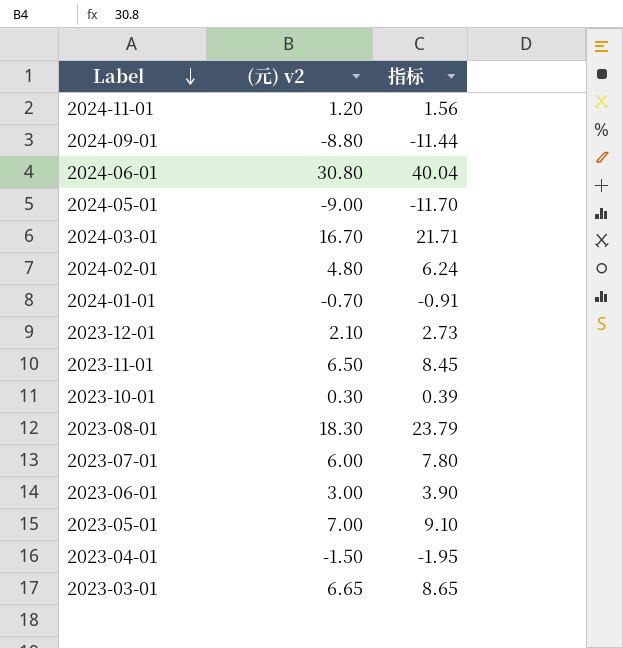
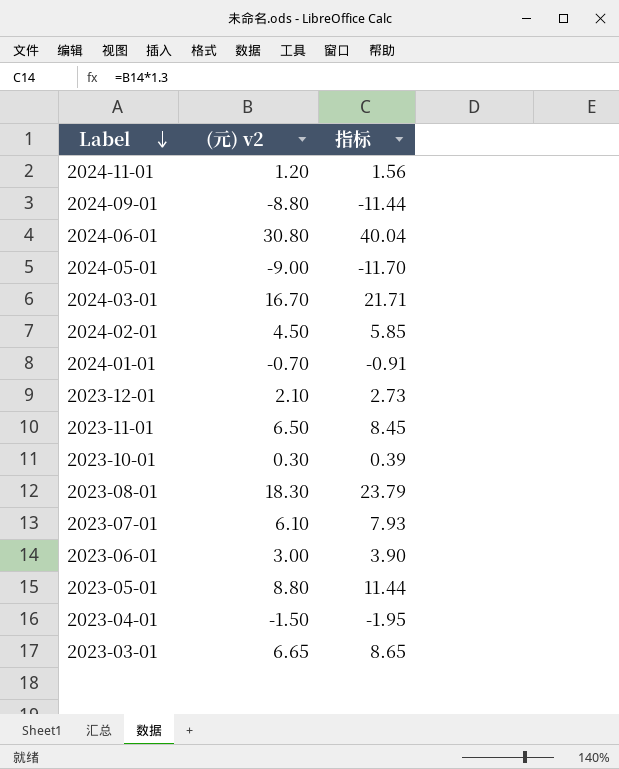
2024-02-01 | (元) v2: 4.80 -> 4.50
2024-02-01 | 指标: 6.24 -> 5.85
2023-07-01 | (元) v2: 6.00 -> 6.10
2023-07-01 | 指标: 7.80 -> 7.93
2023-05-01 | (元) v2: 7.00 -> 8.80
2023-05-01 | 指标: 9.10 -> 11.44

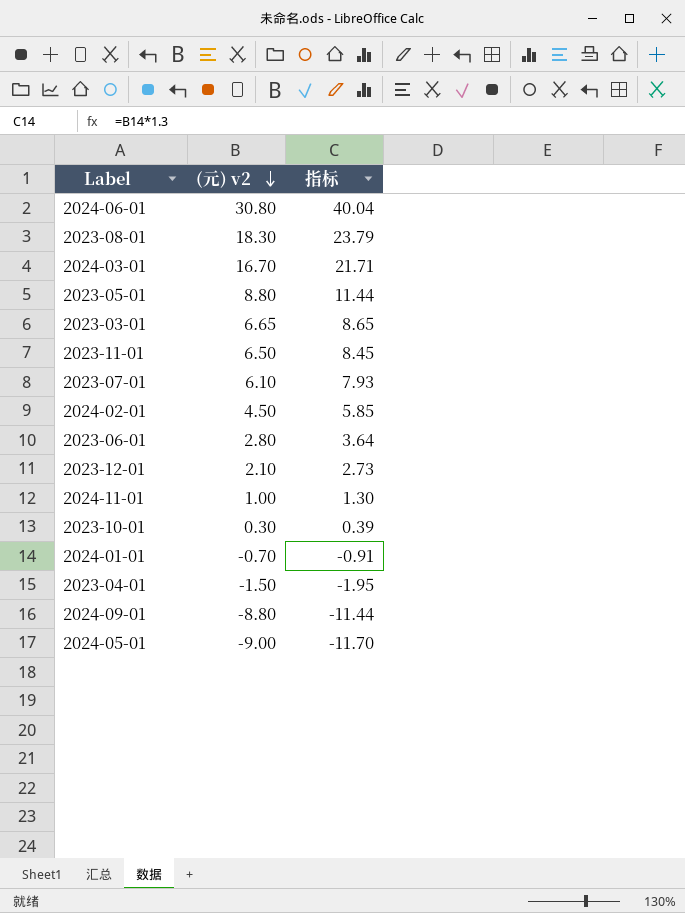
row order: Label descending -> (元) v2 descending
2023-06-01 | (元) v2: 3.00 -> 2.80
2023-06-01 | 指标: 3.90 -> 3.64
2024-11-01 | (元) v2: 1.20 -> 1.00
2024-11-01 | 指标: 1.56 -> 1.30

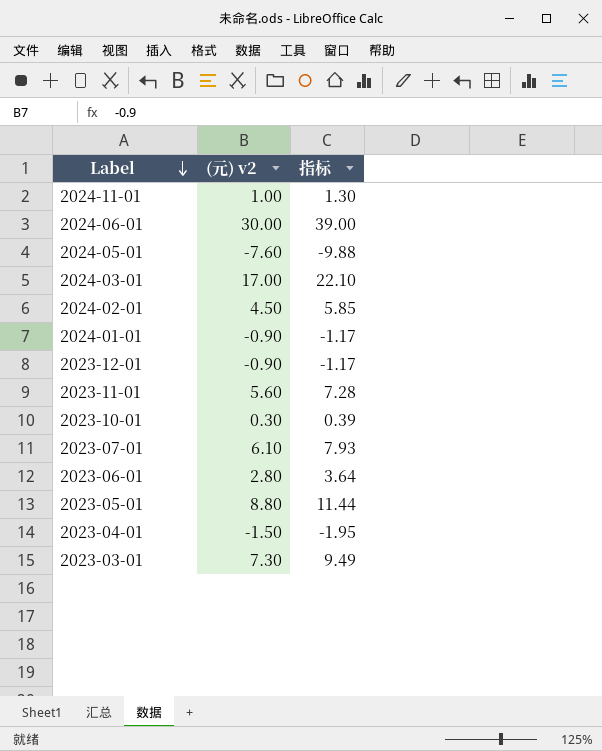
row order: (元) v2 descending -> Label descending
row 2023-08-01: 18.30 | 23.79 -> none
row 2024-09-01: -8.80 | -11.44 -> none
2024-06-01 | (元) v2: 30.80 -> 30.00
2024-06-01 | 指标: 40.04 -> 39.00
2024-05-01 | (元) v2: -9.00 -> -7.60
2024-05-01 | 指标: -11.70 -> -9.88
2024-03-01 | (元) v2: 16.70 -> 17.00
2024-03-01 | 指标: 21.71 -> 22.10
2024-01-01 | (元) v2: -0.70 -> -0.90
2024-01-01 | 指标: -0.91 -> -1.17
2023-12-01 | (元) v2: 2.10 -> -0.90
2023-12-01 | 指标: 2.73 -> -1.17
2023-11-01 | (元) v2: 6.50 -> 5.60
2023-11-01 | 指标: 8.45 -> 7.28
2023-03-01 | (元) v2: 6.65 -> 7.30
2023-03-01 | 指标: 8.65 -> 9.49

